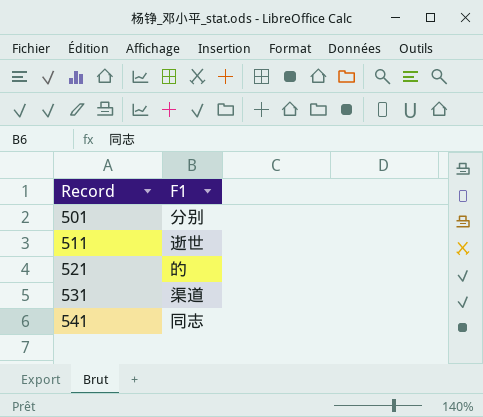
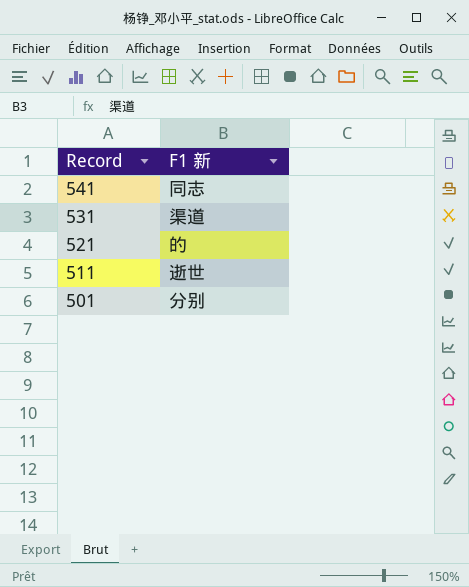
row order: Record ascending -> Record descending
column name: F1 -> F1 新

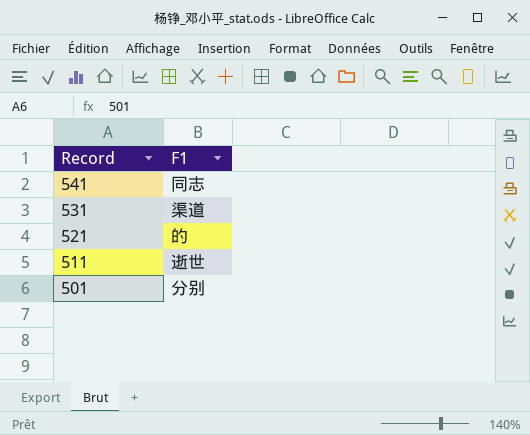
column name: F1 新 -> F1

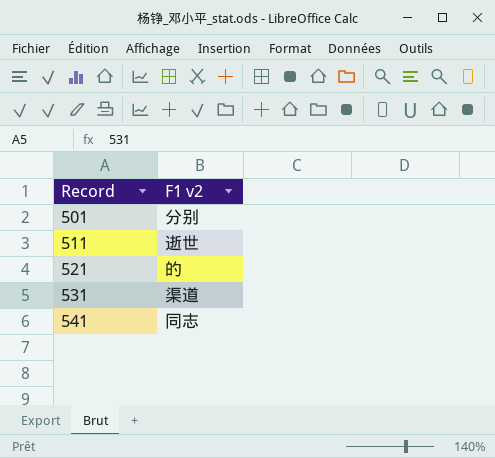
row order: Record descending -> Record ascending
column name: F1 -> F1 v2

